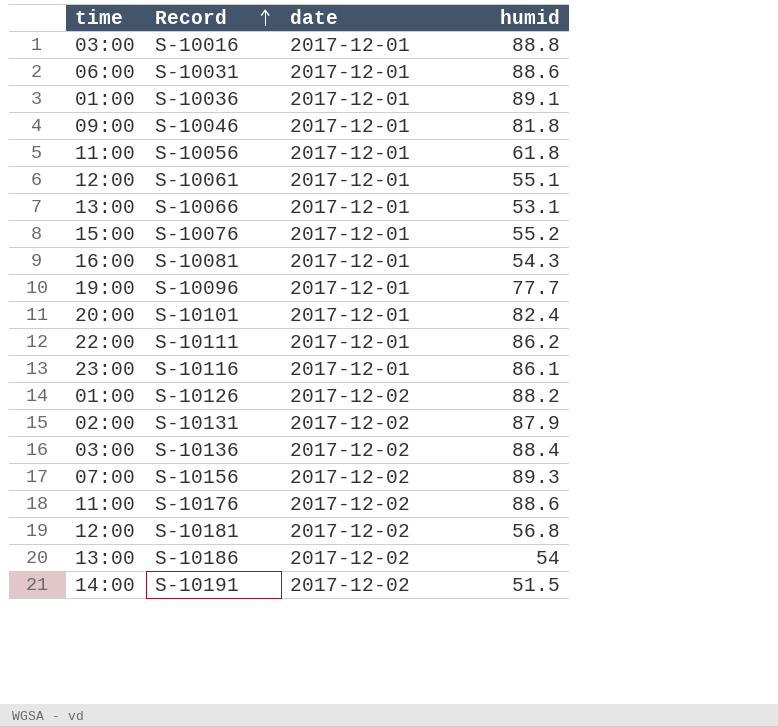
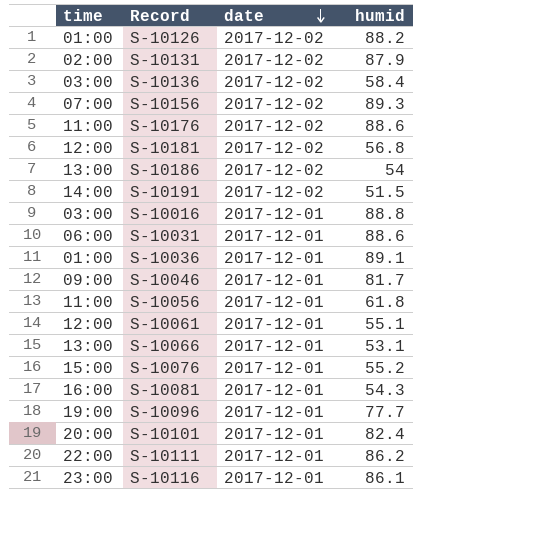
row order: Record ascending -> date descending
S-10136 | humid: 88.4 -> 58.4
S-10046 | humid: 81.8 -> 81.7

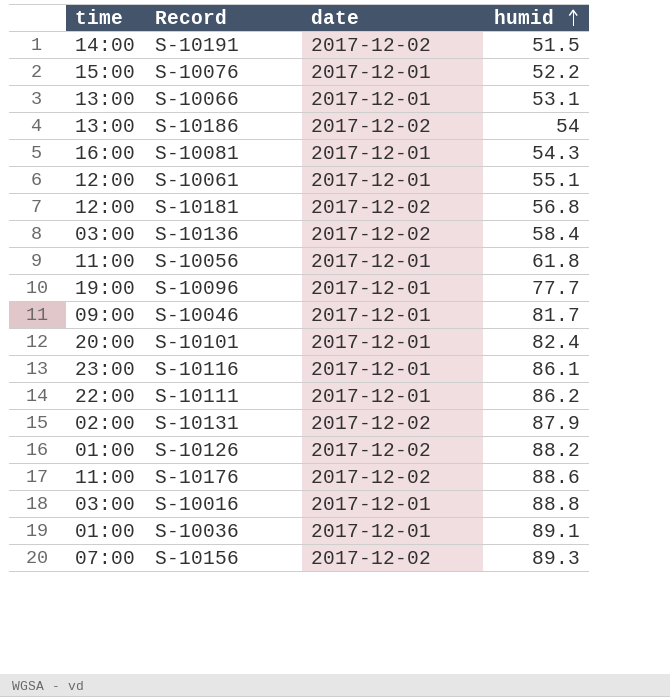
row order: date descending -> humid ascending
row S-10031: 06:00 | 2017-12-01 | 88.6 -> none
S-10076 | humid: 55.2 -> 52.2

